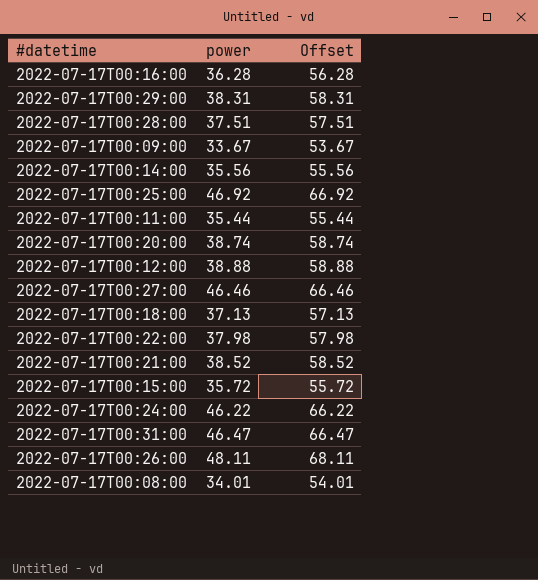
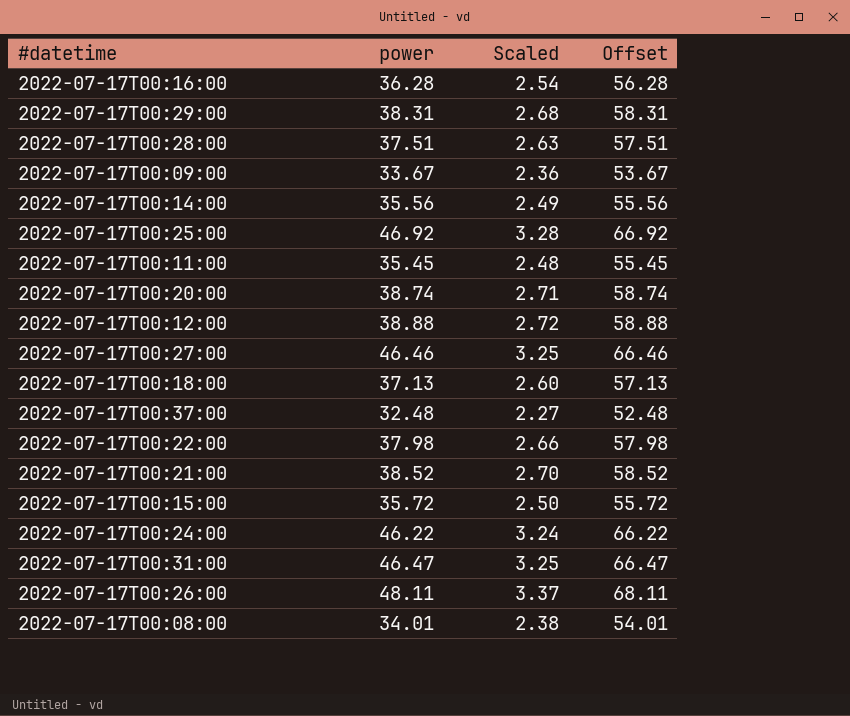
column Scaled | formula: none -> [power] * 0.07
2022-07-17T00:11:00 | power: 35.44 -> 35.45
2022-07-17T00:11:00 | Offset: 55.44 -> 55.45
row 2022-07-17T00:37:00: none -> 32.48 | 2.27 | 52.48

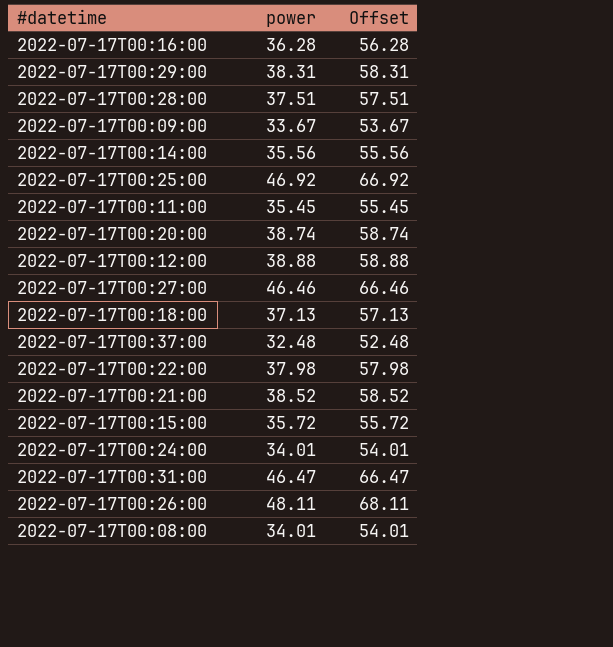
column Scaled | formula: [power] * 0.07 -> none
2022-07-17T00:24:00 | power: 46.22 -> 34.01
2022-07-17T00:24:00 | Offset: 66.22 -> 54.01

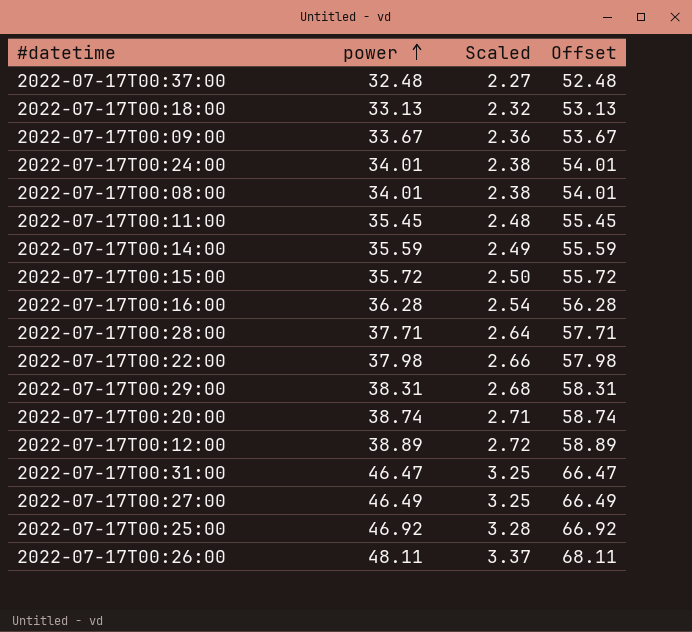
row order: none -> power ascending
column Scaled | formula: none -> [power] * 0.07
row 2022-07-17T00:21:00: 38.52 | 58.52 -> none
2022-07-17T00:18:00 | power: 37.13 -> 33.13
2022-07-17T00:18:00 | Offset: 57.13 -> 53.13
2022-07-17T00:14:00 | power: 35.56 -> 35.59
2022-07-17T00:14:00 | Offset: 55.56 -> 55.59
2022-07-17T00:28:00 | power: 37.51 -> 37.71
2022-07-17T00:28:00 | Offset: 57.51 -> 57.71
2022-07-17T00:12:00 | power: 38.88 -> 38.89
2022-07-17T00:12:00 | Offset: 58.88 -> 58.89
2022-07-17T00:27:00 | power: 46.46 -> 46.49
2022-07-17T00:27:00 | Offset: 66.46 -> 66.49

